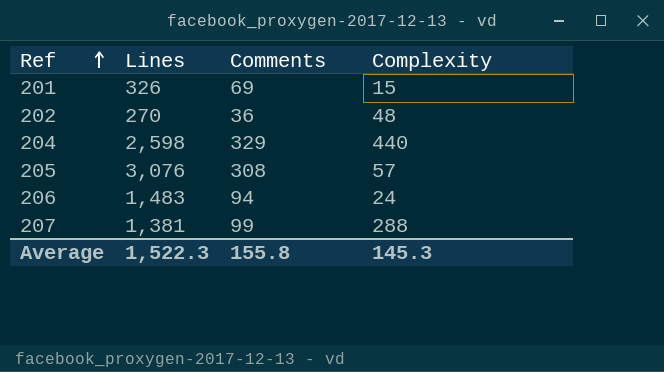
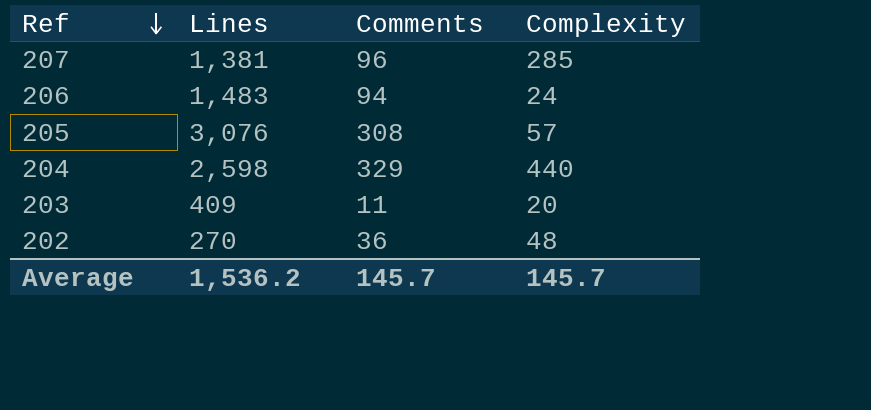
row order: Ref ascending -> Ref descending
row 201: 326 | 69 | 15 -> none
207 | Comments: 99 -> 96
207 | Complexity: 288 -> 285
row 203: none -> 409 | 11 | 20
Average | Lines: 1,522.3 -> 1,536.2
Average | Comments: 155.8 -> 145.7
Average | Complexity: 145.3 -> 145.7

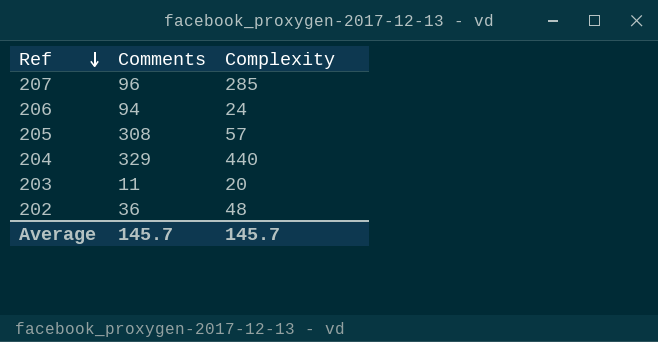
column Lines | position: 2 -> none

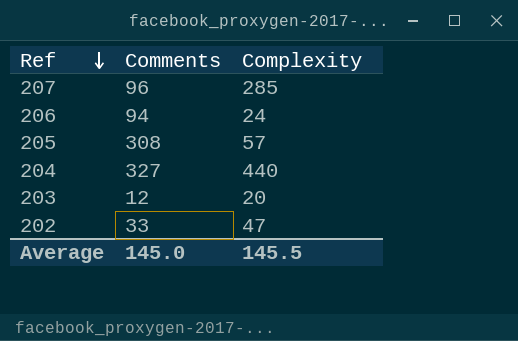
204 | Comments: 329 -> 327
203 | Comments: 11 -> 12
202 | Comments: 36 -> 33
202 | Complexity: 48 -> 47
Average | Comments: 145.7 -> 145.0
Average | Complexity: 145.7 -> 145.5

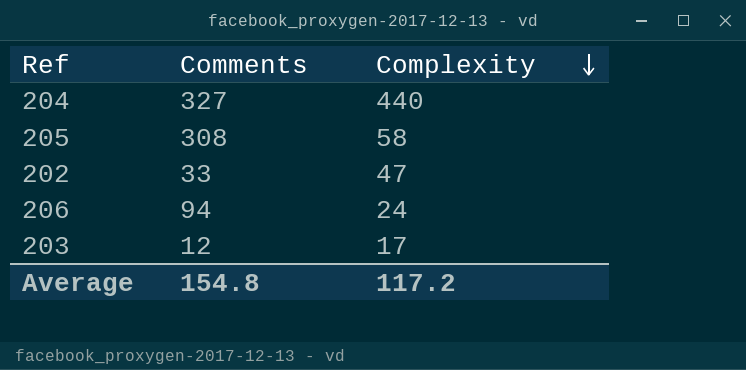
row order: Ref descending -> Complexity descending
row 207: 96 | 285 -> none
205 | Complexity: 57 -> 58
203 | Complexity: 20 -> 17
Average | Comments: 145.0 -> 154.8
Average | Complexity: 145.5 -> 117.2

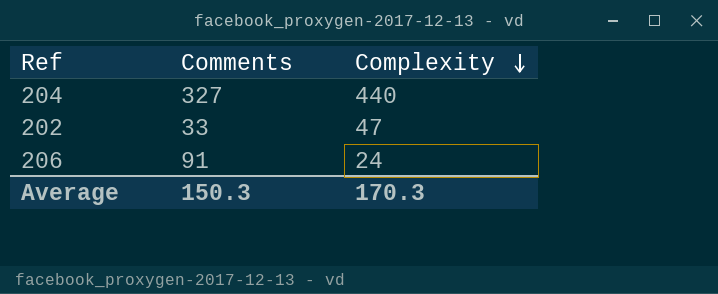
row 205: 308 | 58 -> none
row 203: 12 | 17 -> none
206 | Comments: 94 -> 91
Average | Comments: 154.8 -> 150.3
Average | Complexity: 117.2 -> 170.3

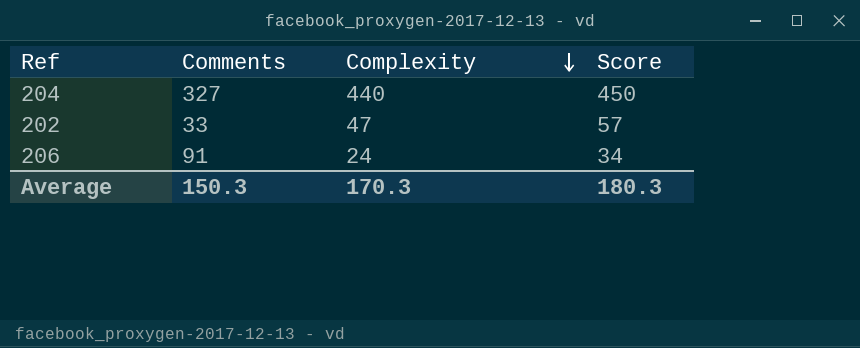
column Score | formula: none -> [Complexity] + 10

